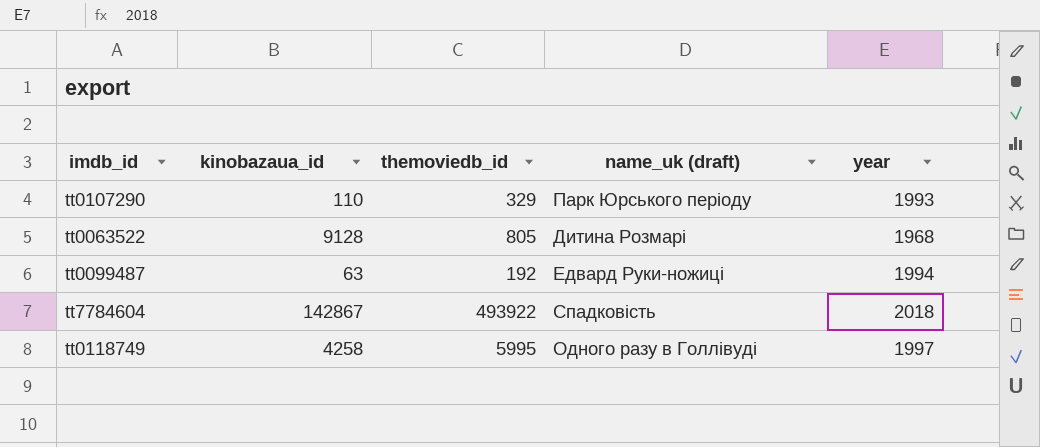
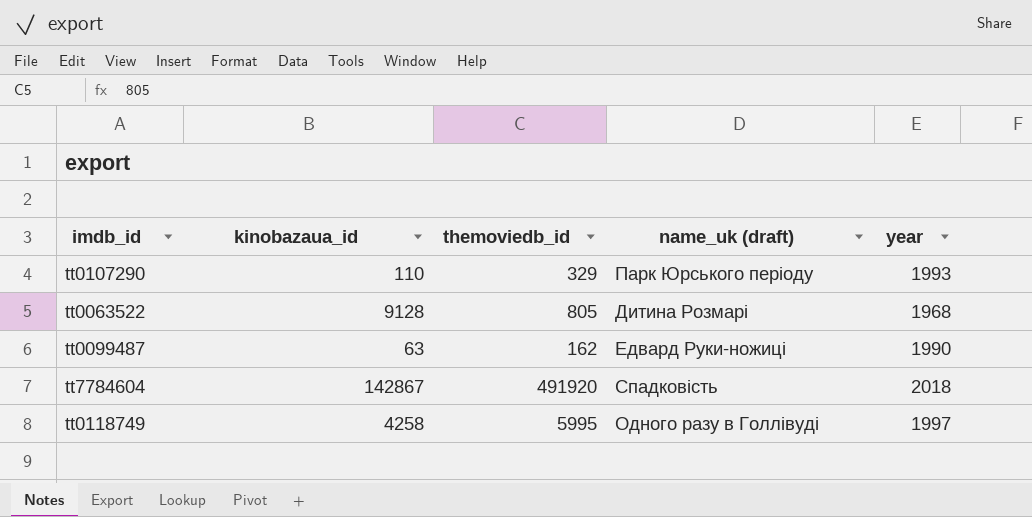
tt0099487 | themoviedb_id: 192 -> 162
tt0099487 | year: 1994 -> 1990
tt7784604 | themoviedb_id: 493922 -> 491920

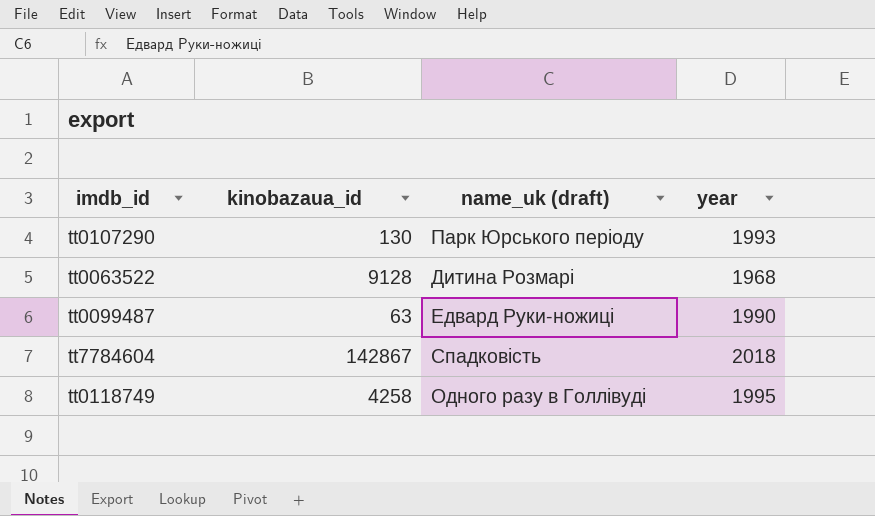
column themoviedb_id | position: 3 -> none
tt0107290 | kinobazaua_id: 110 -> 130
tt0118749 | year: 1997 -> 1995

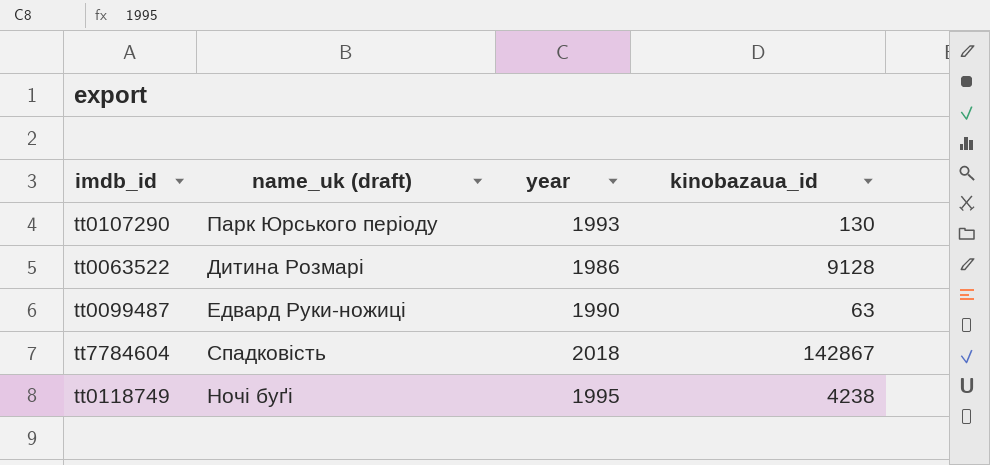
column kinobazaua_id | position: 2 -> 4
tt0063522 | year: 1968 -> 1986
tt0118749 | name_uk (draft): Одного разу в Голлівуді -> Ночі буґі
tt0118749 | kinobazaua_id: 4258 -> 4238

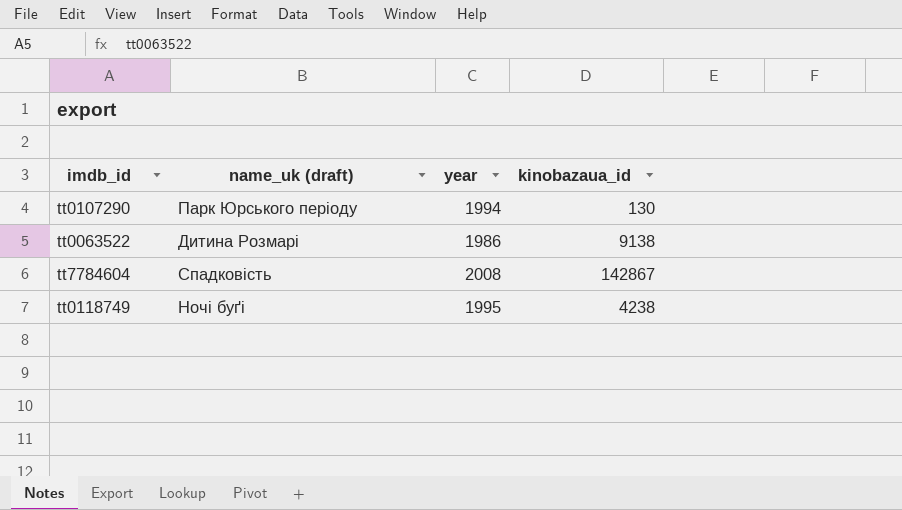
row tt0099487: Едвард Руки-ножиці | 1990 | 63 -> none
tt0107290 | year: 1993 -> 1994
tt0063522 | kinobazaua_id: 9128 -> 9138
tt7784604 | year: 2018 -> 2008

